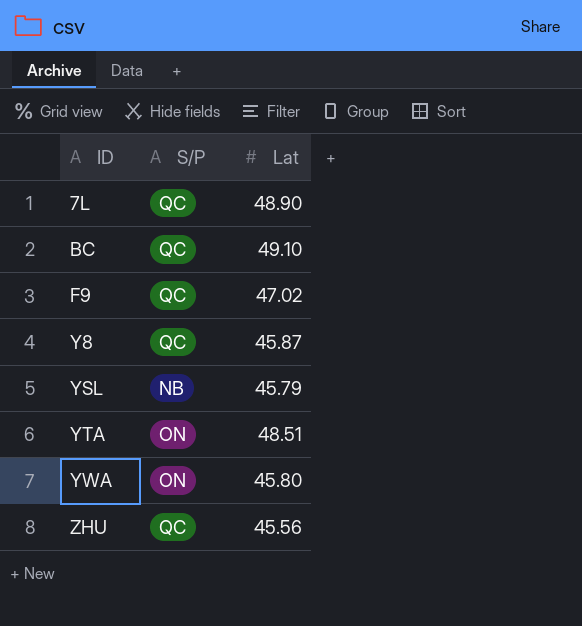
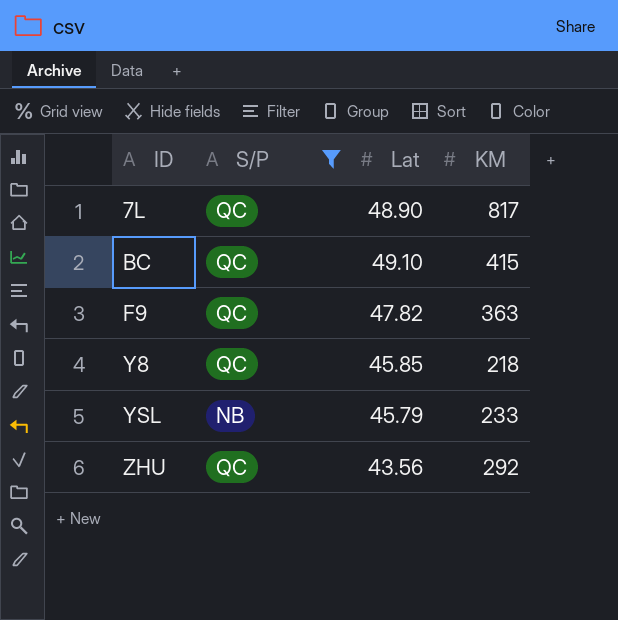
filter: none -> S/P != ON
column KM | position: none -> 4
F9 | Lat: 47.02 -> 47.82
Y8 | Lat: 45.87 -> 45.85
ZHU | Lat: 45.56 -> 43.56

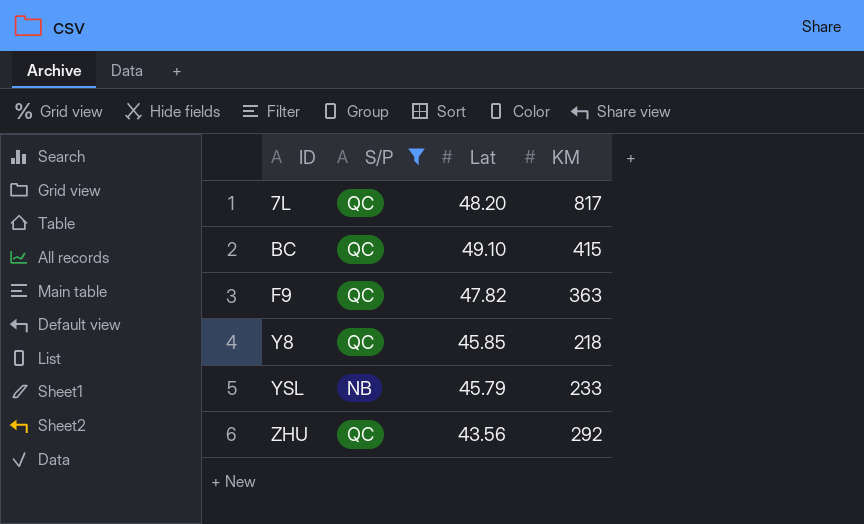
7L | Lat: 48.90 -> 48.20

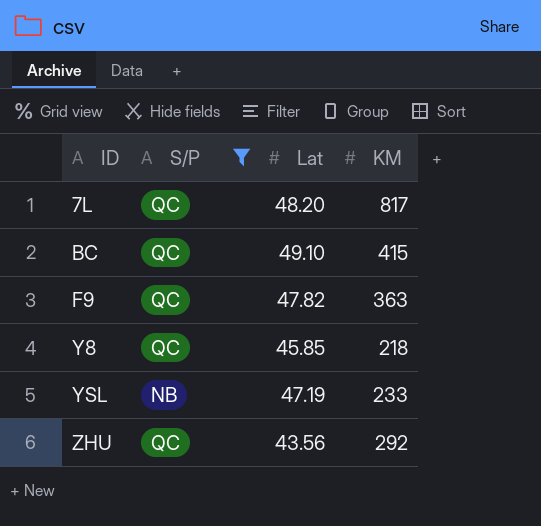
YSL | Lat: 45.79 -> 47.19

